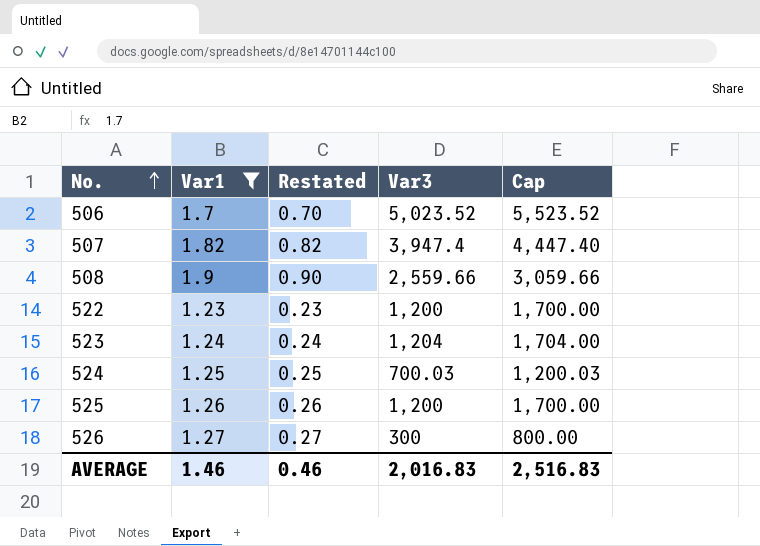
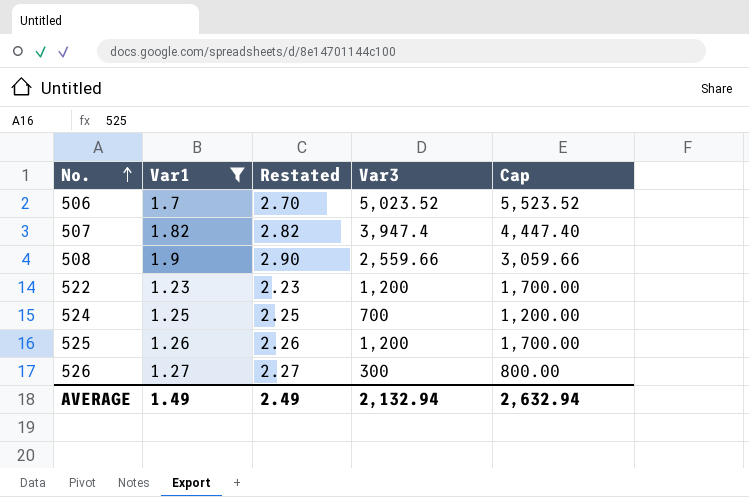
column Restated | formula: [Var1] - 1 -> [Var1] + 1
row 523: 1.24 | 0.24 | 1,204 | 1,704.00 -> none
524 | Var3: 700.03 -> 700
524 | Cap: 1,200.03 -> 1,200.00
AVERAGE | Var1: 1.46 -> 1.49
AVERAGE | Restated: 0.46 -> 2.49
AVERAGE | Var3: 2,016.83 -> 2,132.94
AVERAGE | Cap: 2,516.83 -> 2,632.94

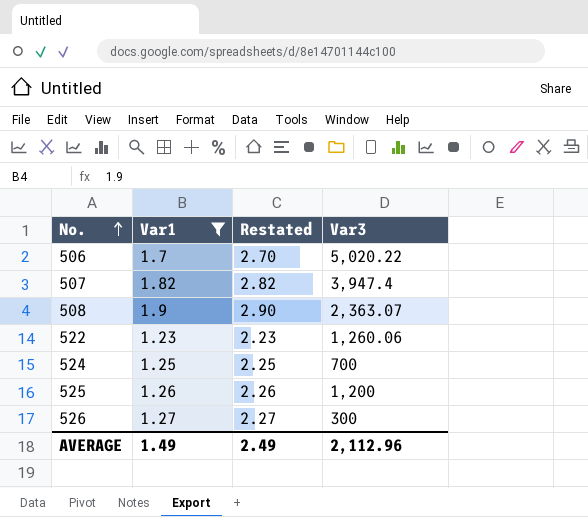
column Cap | formula: [Var3] + 500 -> none
506 | Var3: 5,023.52 -> 5,020.22
508 | Var3: 2,559.66 -> 2,363.07
522 | Var3: 1,200 -> 1,260.06
AVERAGE | Var3: 2,132.94 -> 2,112.96

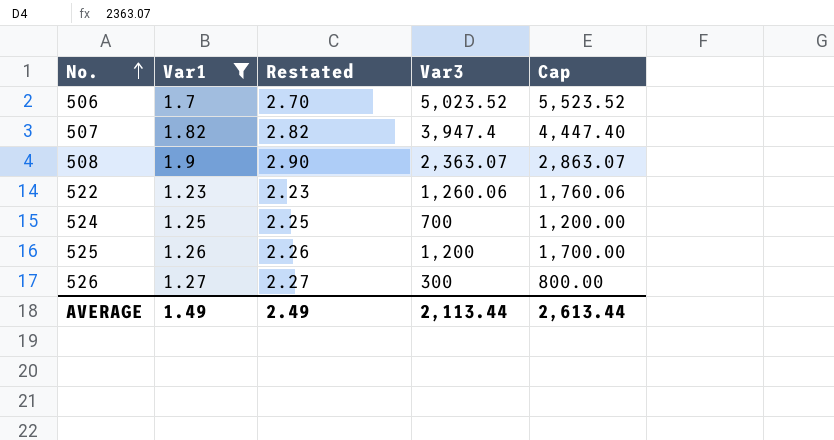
column Cap | formula: none -> [Var3] + 500
506 | Var3: 5,020.22 -> 5,023.52
AVERAGE | Var3: 2,112.96 -> 2,113.44

